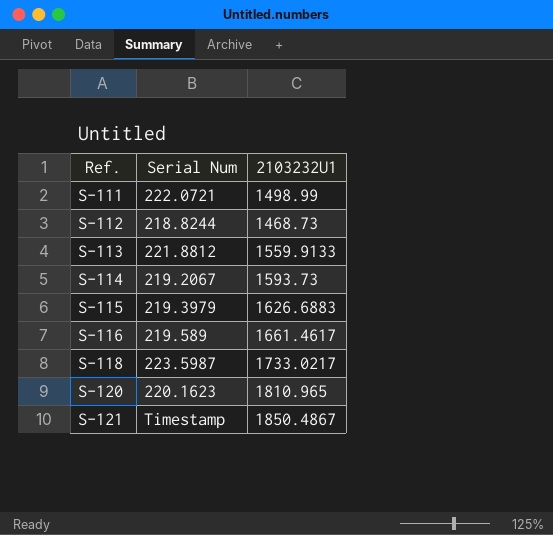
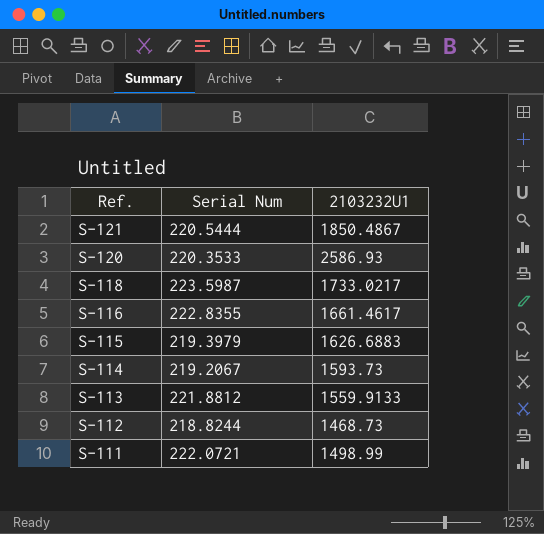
row order: Ref. ascending -> Ref. descending
S-121 | Serial Num: Timestamp -> 220.5444
S-120 | Serial Num: 220.1623 -> 220.3533
S-120 | 2103232U1: 1810.965 -> 2586.93
S-116 | Serial Num: 219.589 -> 222.8355

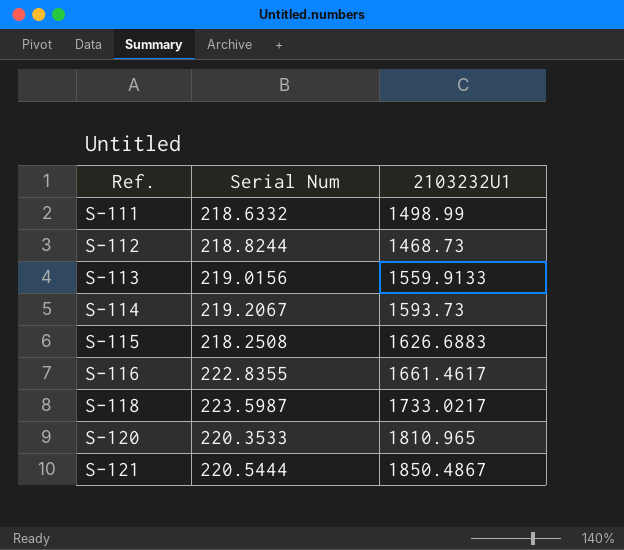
row order: Ref. descending -> Ref. ascending
S-111 | Serial Num: 222.0721 -> 218.6332
S-113 | Serial Num: 221.8812 -> 219.0156
S-115 | Serial Num: 219.3979 -> 218.2508
S-120 | 2103232U1: 2586.93 -> 1810.965

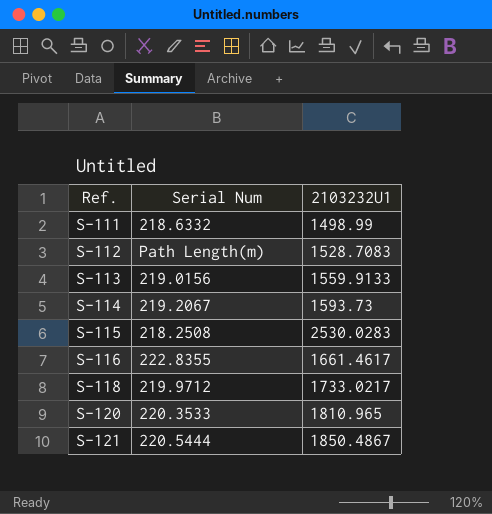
S-112 | Serial Num: 218.8244 -> Path Length(m)
S-112 | 2103232U1: 1468.73 -> 1528.7083
S-115 | 2103232U1: 1626.6883 -> 2530.0283
S-118 | Serial Num: 223.5987 -> 219.9712

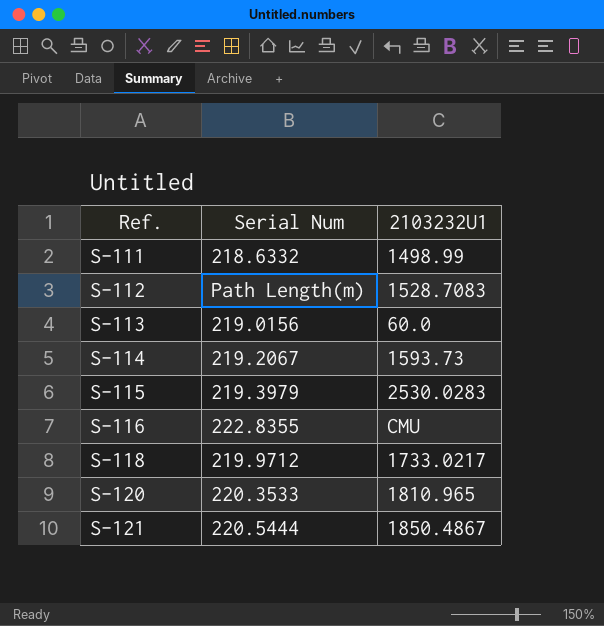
S-113 | 2103232U1: 1559.9133 -> 60.0
S-115 | Serial Num: 218.2508 -> 219.3979
S-116 | 2103232U1: 1661.4617 -> CMU

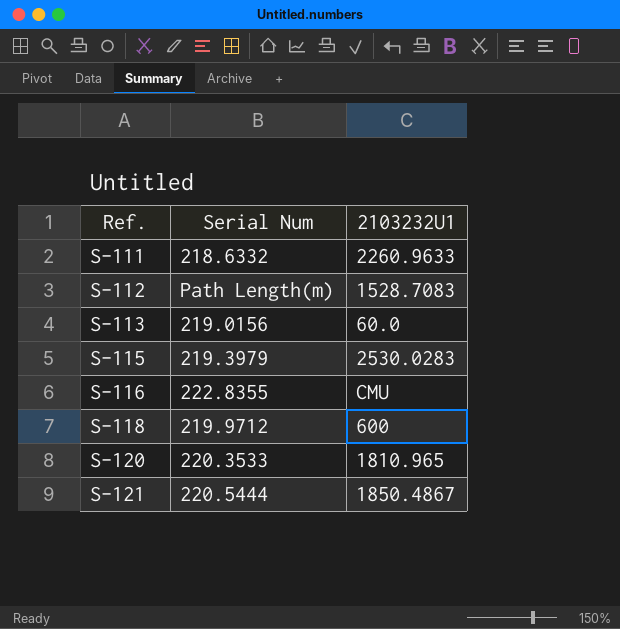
row S-114: 219.2067 | 1593.73 -> none
S-111 | 2103232U1: 1498.99 -> 2260.9633
S-118 | 2103232U1: 1733.0217 -> 600

